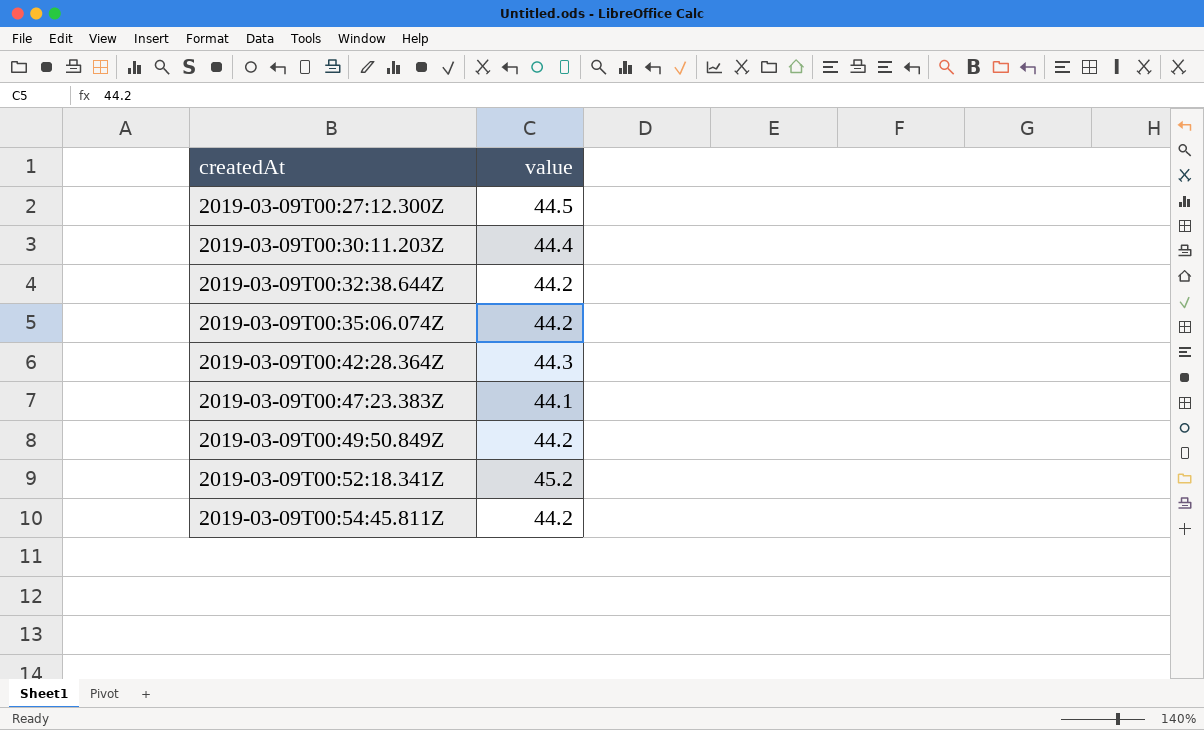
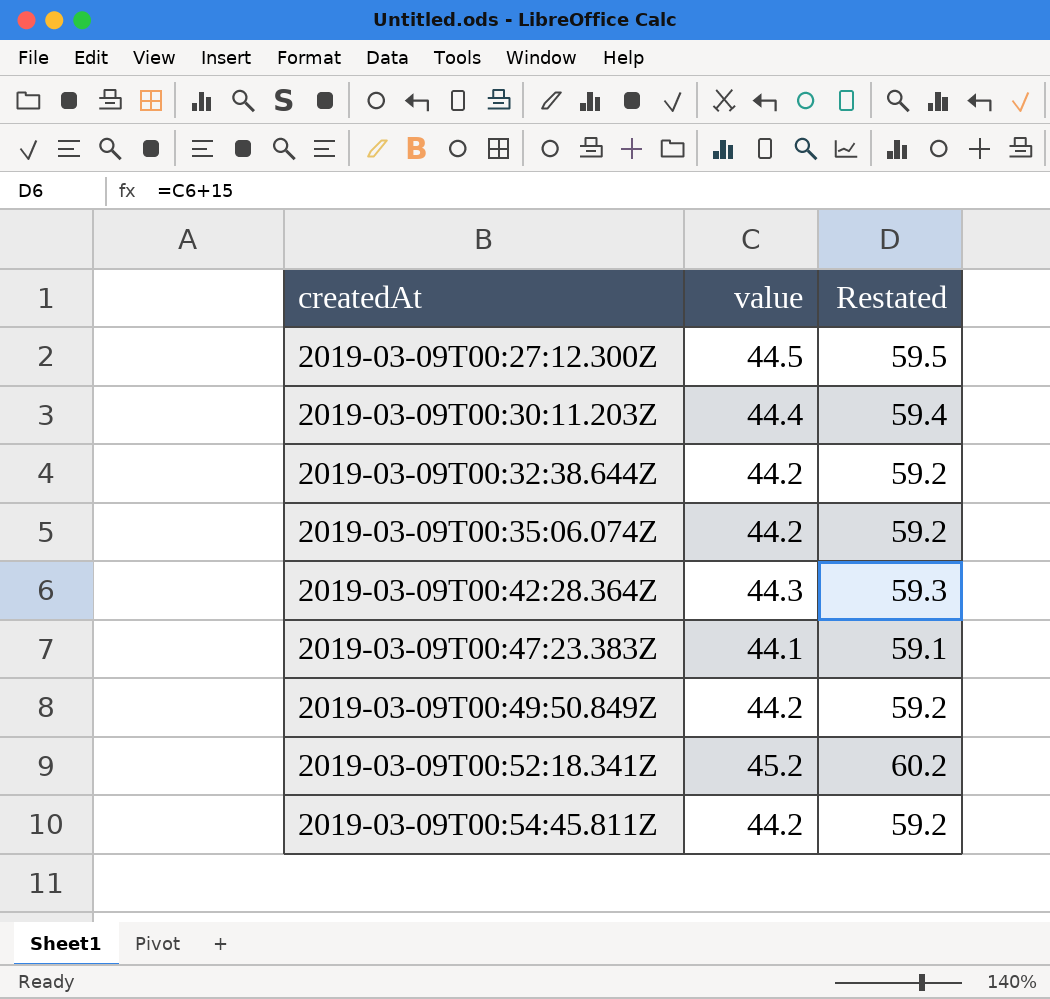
column Restated | formula: none -> [value] + 15

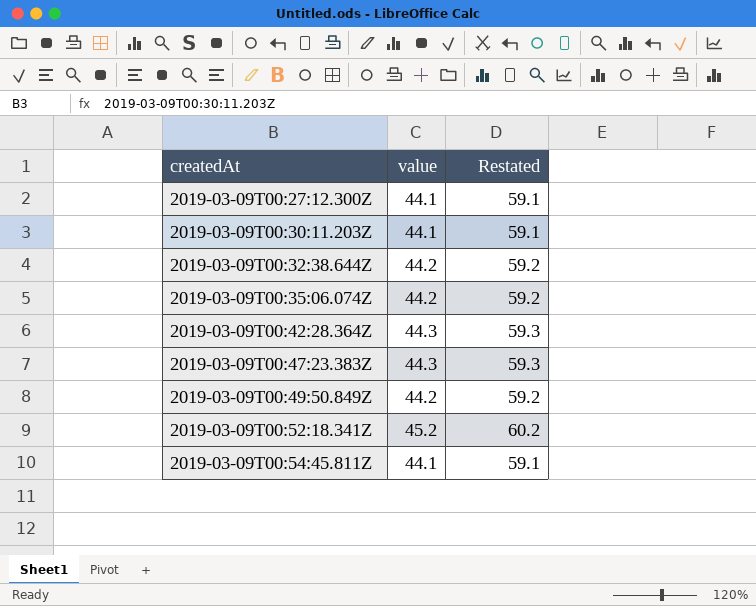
2019-03-09T00:27:12.300Z | value: 44.5 -> 44.1
2019-03-09T00:27:12.300Z | Restated: 59.5 -> 59.1
2019-03-09T00:30:11.203Z | value: 44.4 -> 44.1
2019-03-09T00:30:11.203Z | Restated: 59.4 -> 59.1
2019-03-09T00:47:23.383Z | value: 44.1 -> 44.3
2019-03-09T00:47:23.383Z | Restated: 59.1 -> 59.3
2019-03-09T00:54:45.811Z | value: 44.2 -> 44.1
2019-03-09T00:54:45.811Z | Restated: 59.2 -> 59.1

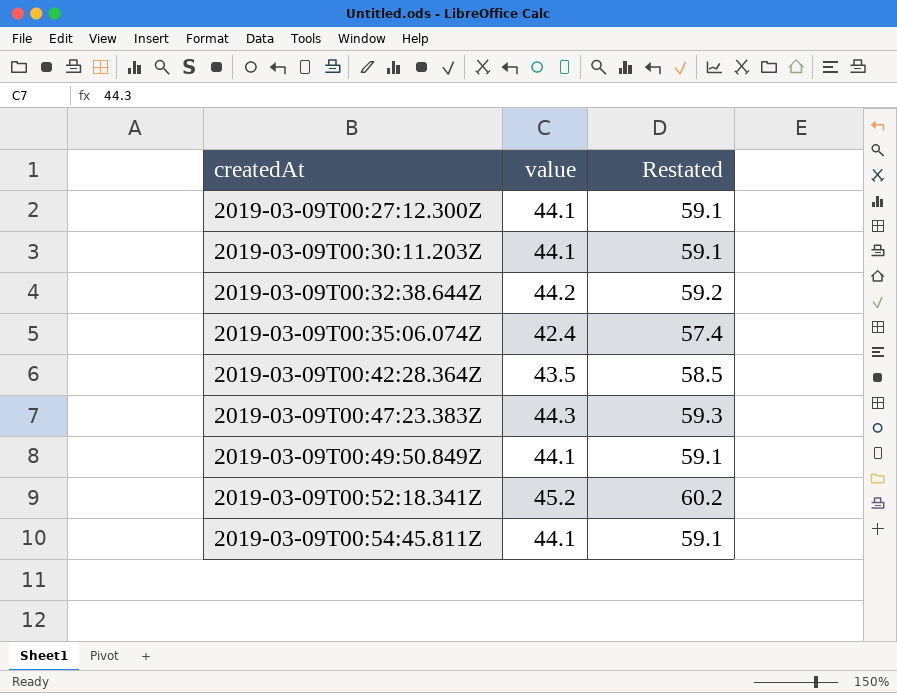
2019-03-09T00:35:06.074Z | value: 44.2 -> 42.4
2019-03-09T00:35:06.074Z | Restated: 59.2 -> 57.4
2019-03-09T00:42:28.364Z | value: 44.3 -> 43.5
2019-03-09T00:42:28.364Z | Restated: 59.3 -> 58.5
2019-03-09T00:49:50.849Z | value: 44.2 -> 44.1
2019-03-09T00:49:50.849Z | Restated: 59.2 -> 59.1

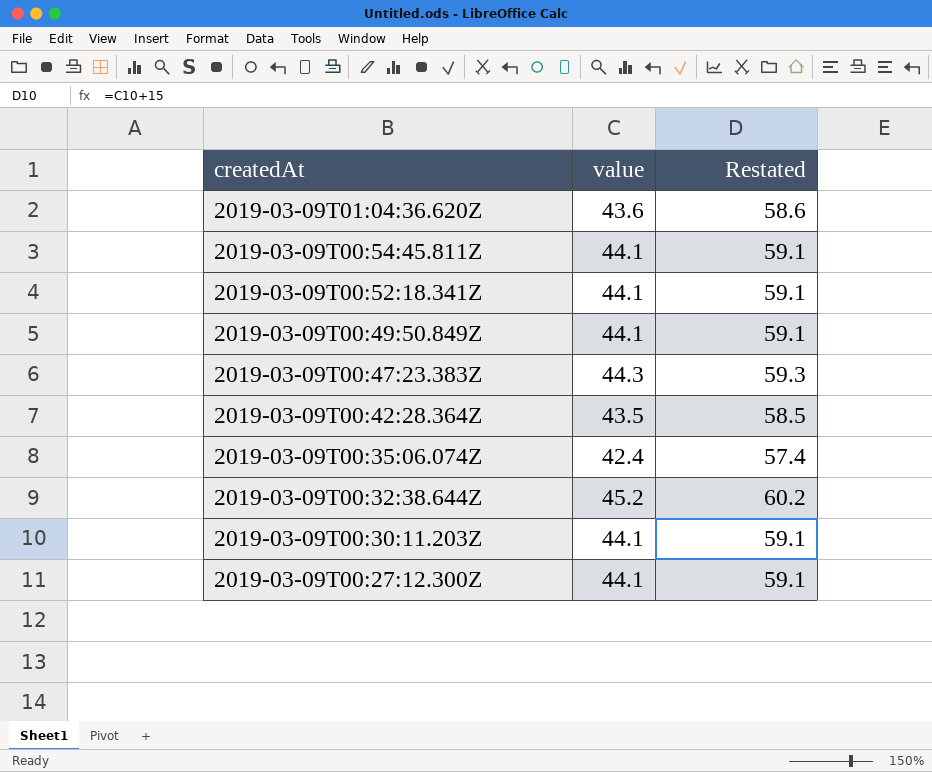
row order: createdAt ascending -> createdAt descending
row 2019-03-09T01:04:36.620Z: none -> 43.6 | 58.6
2019-03-09T00:52:18.341Z | value: 45.2 -> 44.1
2019-03-09T00:52:18.341Z | Restated: 60.2 -> 59.1
2019-03-09T00:32:38.644Z | value: 44.2 -> 45.2
2019-03-09T00:32:38.644Z | Restated: 59.2 -> 60.2

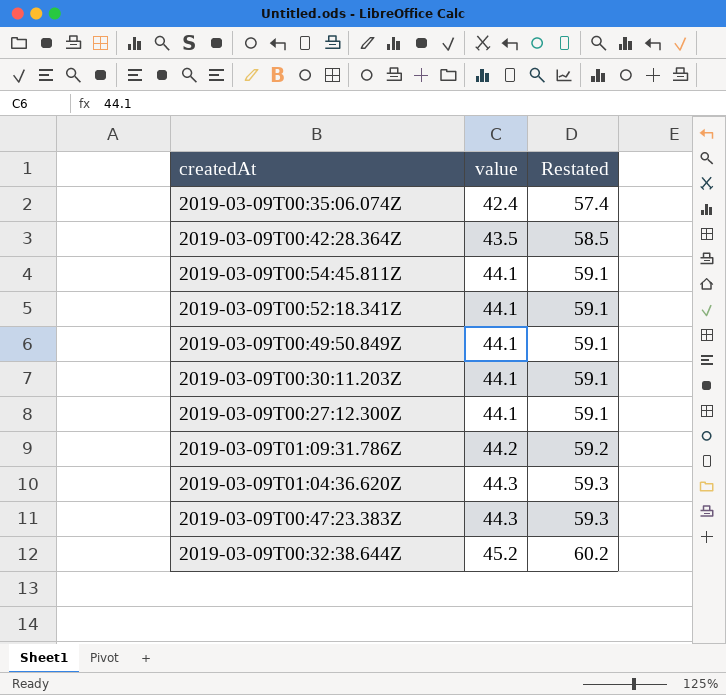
row order: createdAt descending -> value ascending
row 2019-03-09T01:09:31.786Z: none -> 44.2 | 59.2
2019-03-09T01:04:36.620Z | value: 43.6 -> 44.3
2019-03-09T01:04:36.620Z | Restated: 58.6 -> 59.3

